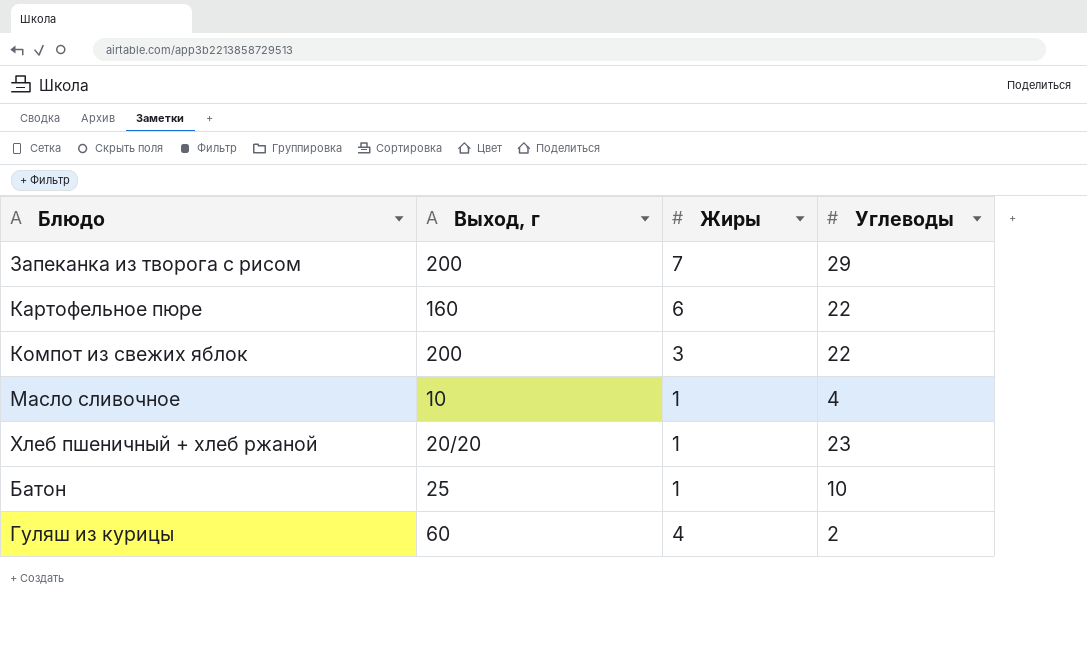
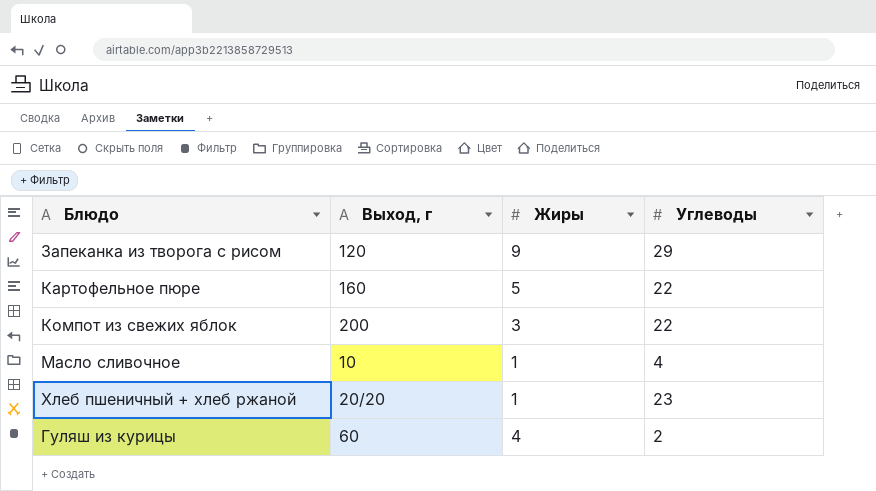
row Батон: 25 | 1 | 10 -> none
Запеканка из творога с рисом | Выход, г: 200 -> 120
Запеканка из творога с рисом | Жиры: 7 -> 9
Картофельное пюре | Жиры: 6 -> 5

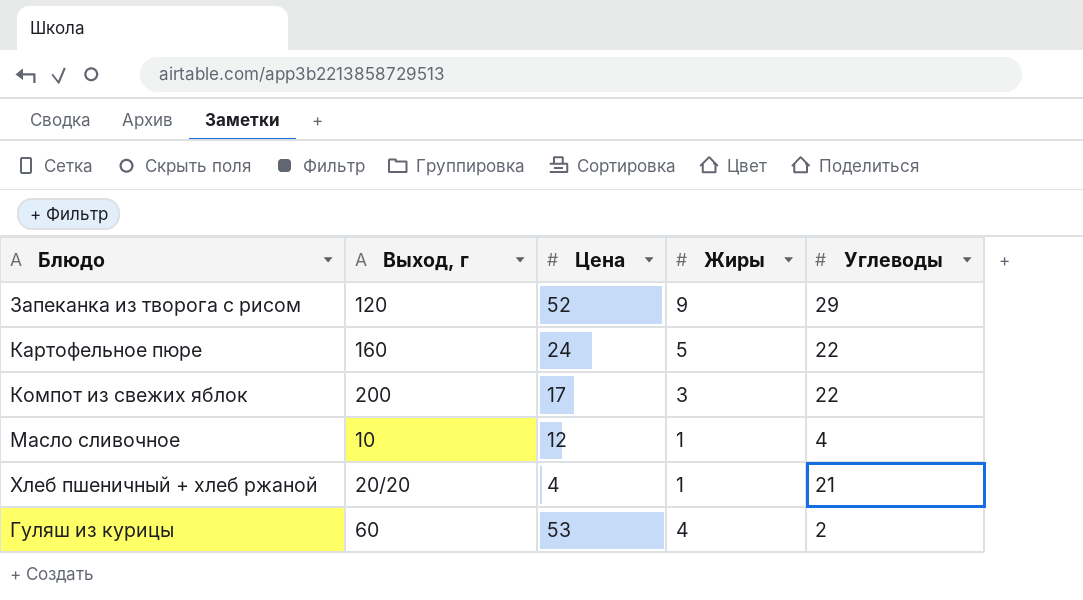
column Цена | position: none -> 3
Хлеб пшеничный + хлеб ржаной | Углеводы: 23 -> 21

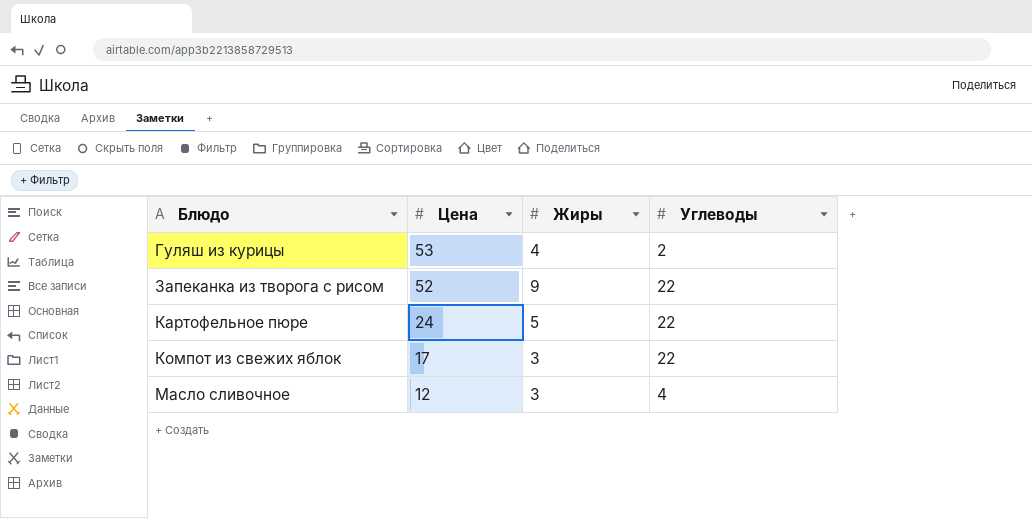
row order: none -> Блюдо ascending
column Выход, г | position: 2 -> none
row Хлеб пшеничный + хлеб ржаной: 20/20 | 4 | 1 | 21 -> none
Запеканка из творога с рисом | Углеводы: 29 -> 22
Масло сливочное | Жиры: 1 -> 3

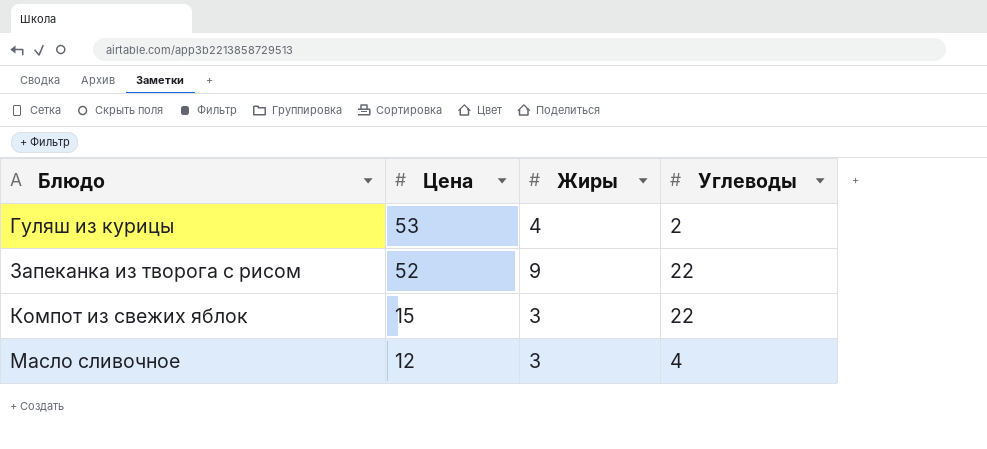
row Картофельное пюре: 24 | 5 | 22 -> none
Компот из свежих яблок | Цена: 17 -> 15

